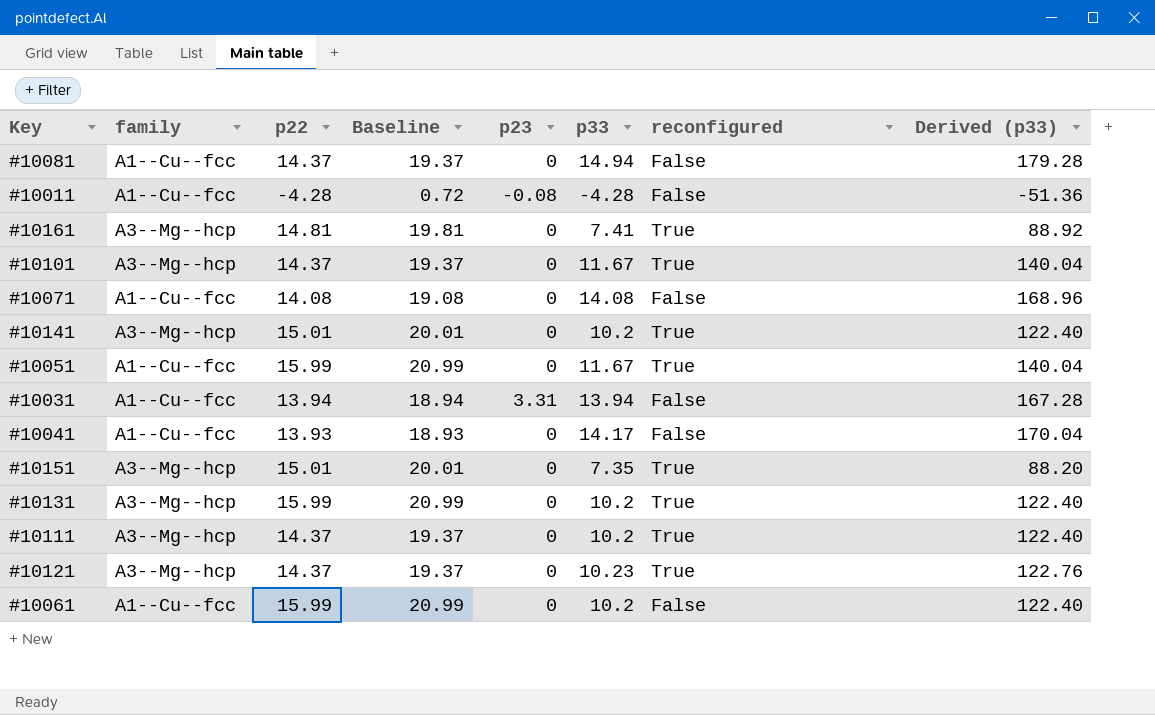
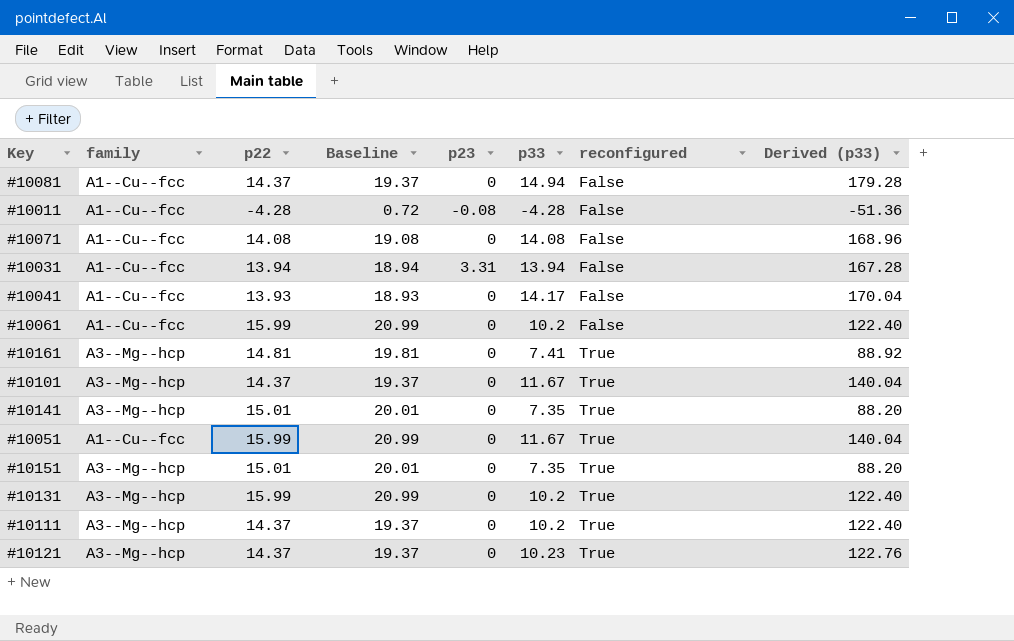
row order: none -> reconfigured ascending
#10141 | p33: 10.2 -> 7.35
#10141 | Derived (p33): 122.40 -> 88.20

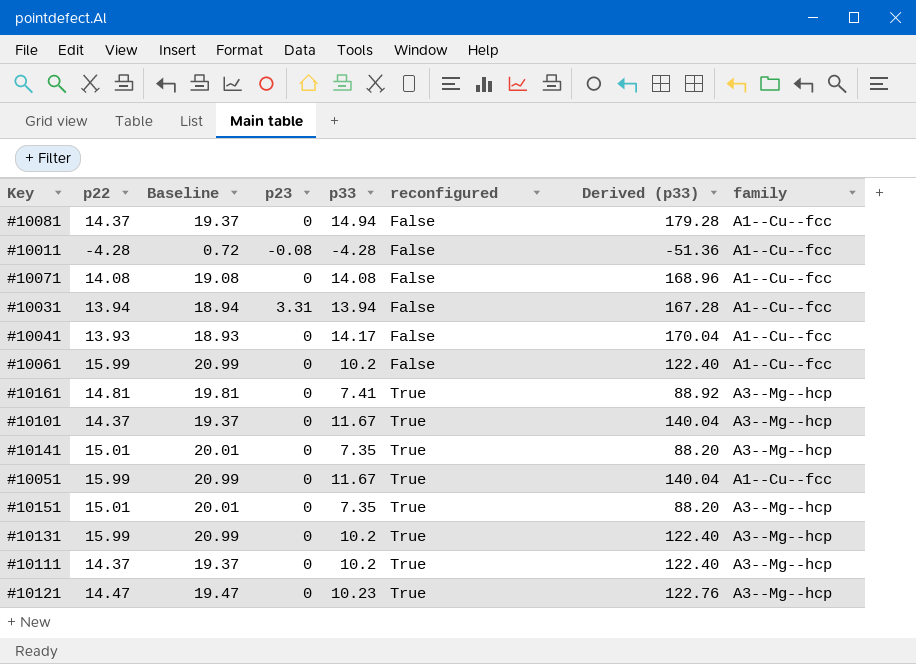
column family | position: 2 -> 8
#10121 | p22: 14.37 -> 14.47
#10121 | Baseline: 19.37 -> 19.47

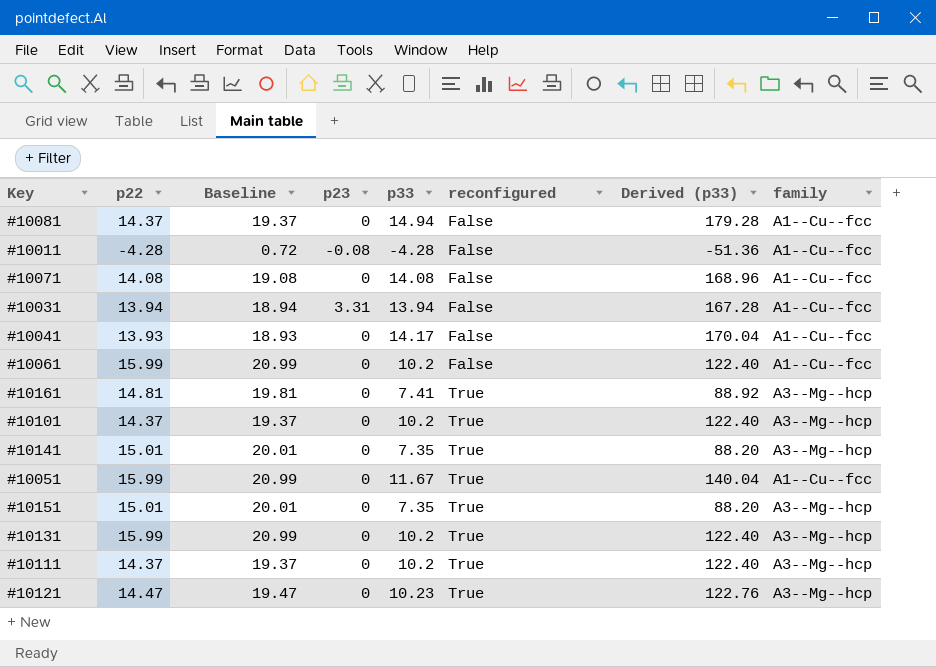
#10101 | p33: 11.67 -> 10.2
#10101 | Derived (p33): 140.04 -> 122.40

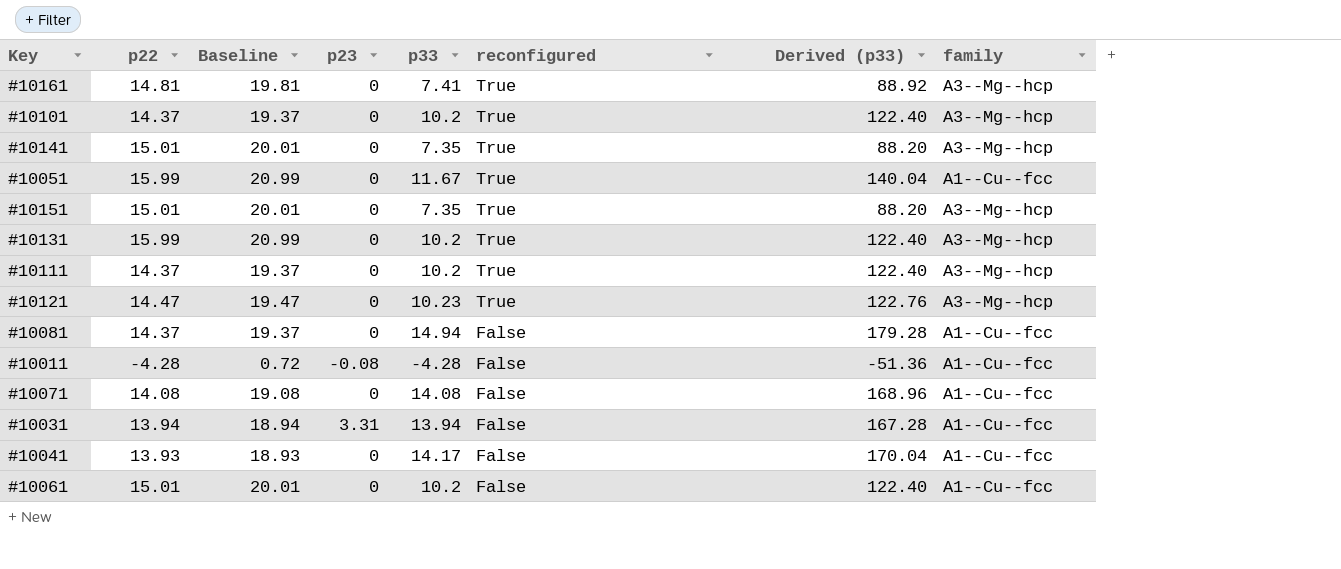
row order: reconfigured ascending -> reconfigured descending
#10061 | p22: 15.99 -> 15.01
#10061 | Baseline: 20.99 -> 20.01

